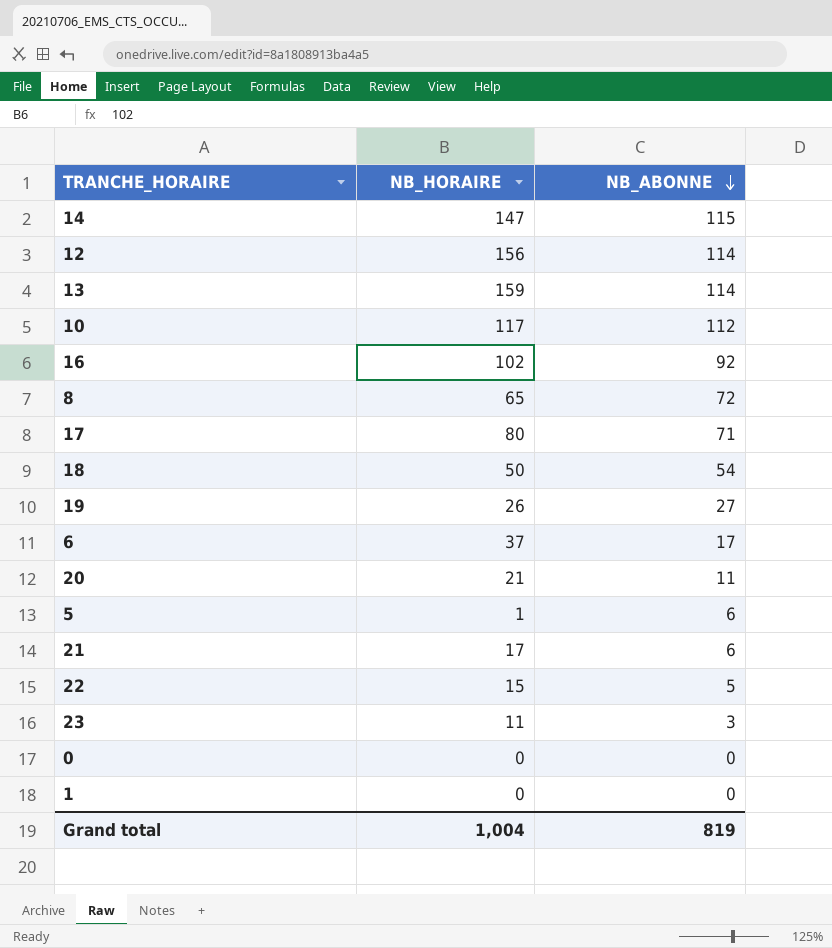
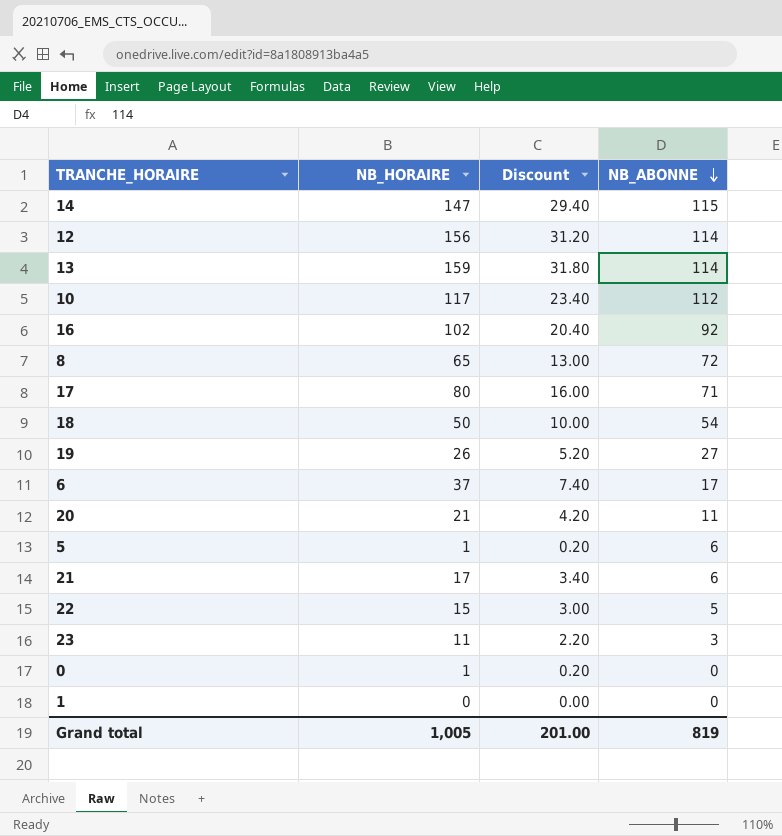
column Discount | formula: none -> [NB_HORAIRE] * 0.2
0 | NB_HORAIRE: 0 -> 1
Grand total | NB_HORAIRE: 1,004 -> 1,005

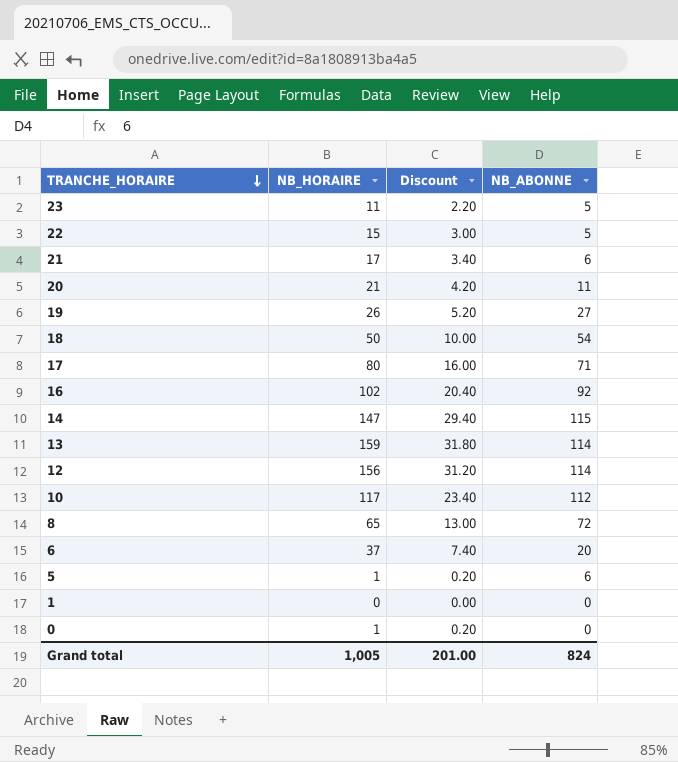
row order: NB_ABONNE descending -> TRANCHE_HORAIRE descending
23 | NB_ABONNE: 3 -> 5
6 | NB_ABONNE: 17 -> 20
Grand total | NB_ABONNE: 819 -> 824

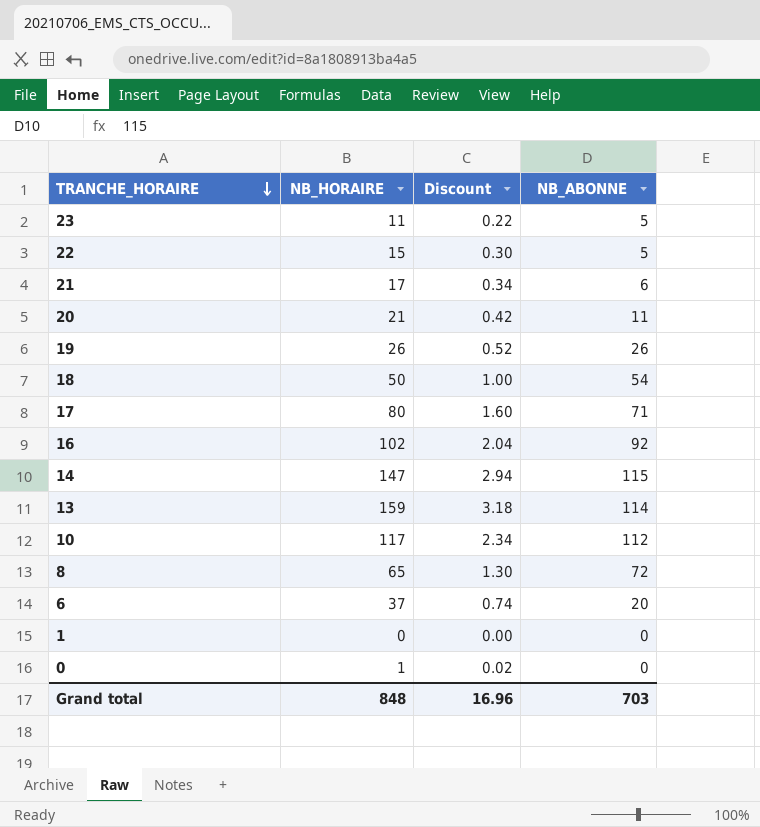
column Discount | formula: [NB_HORAIRE] * 0.2 -> [NB_HORAIRE] * 0.02
row 12: 156 | 31.20 | 114 -> none
row 5: 1 | 0.20 | 6 -> none
19 | NB_ABONNE: 27 -> 26
Grand total | NB_HORAIRE: 1,005 -> 848
Grand total | Discount: 201.00 -> 16.96
Grand total | NB_ABONNE: 824 -> 703

